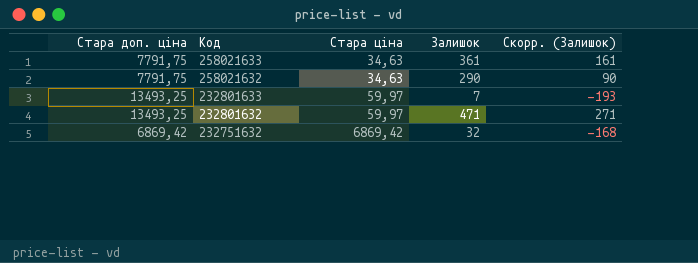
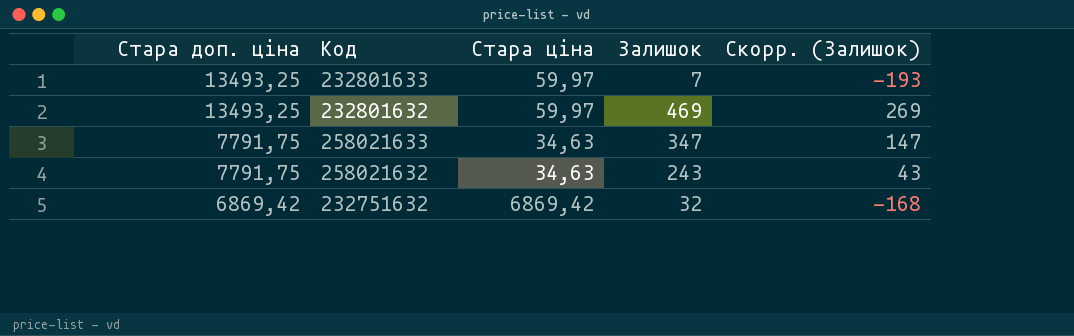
row order: Код descending -> Стара доп. ціна descending
232801632 | Залишок: 471 -> 469
232801632 | Скорр. (Залишок): 271 -> 269
258021633 | Залишок: 361 -> 347
258021633 | Скорр. (Залишок): 161 -> 147
258021632 | Залишок: 290 -> 243
258021632 | Скорр. (Залишок): 90 -> 43

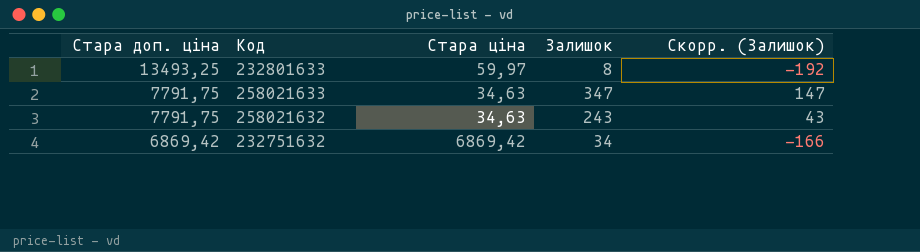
row 232801632: 13493,25 | 59,97 | 469 | 269 -> none
232801633 | Залишок: 7 -> 8
232801633 | Скорр. (Залишок): -193 -> -192
232751632 | Залишок: 32 -> 34
232751632 | Скорр. (Залишок): -168 -> -166

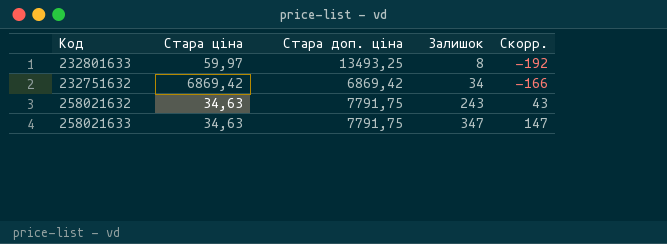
row order: Стара доп. ціна descending -> Залишок ascending
column Стара доп. ціна | position: 1 -> 3
column name: Скорр. (Залишок) -> Скорр.

